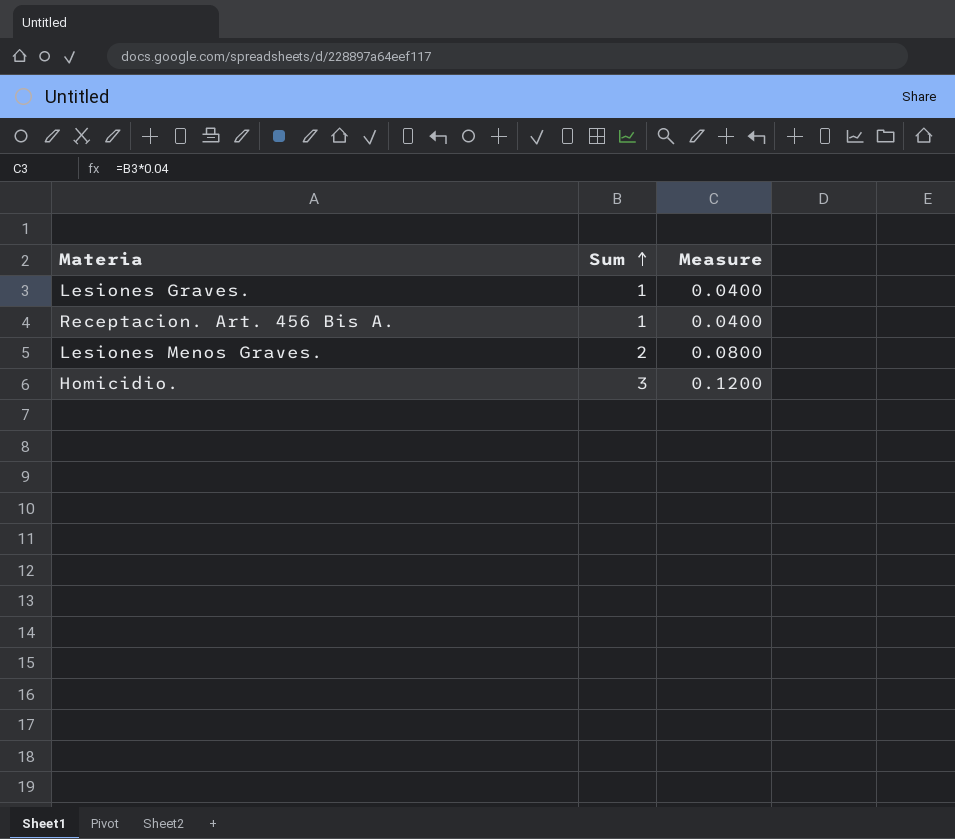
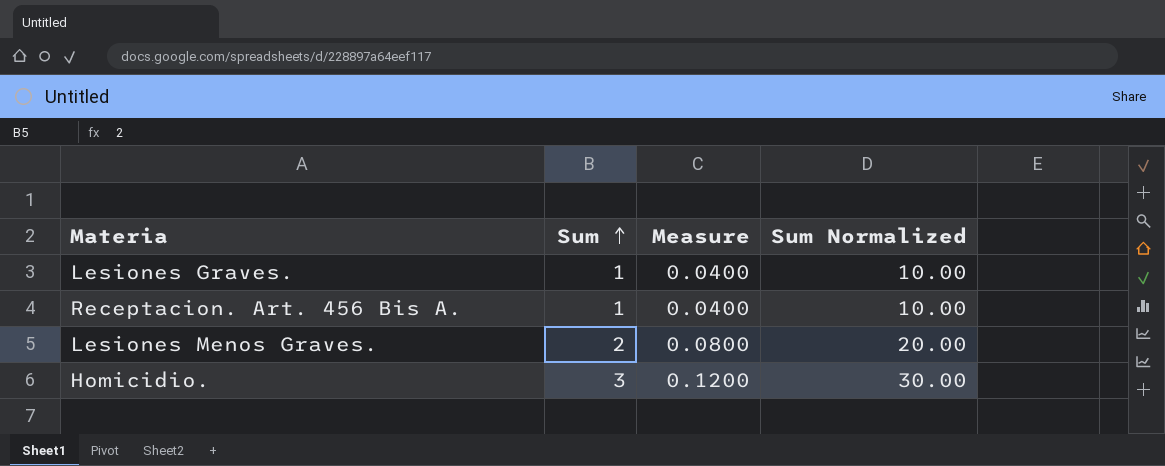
column Sum Normalized | formula: none -> [Sum] * 10

